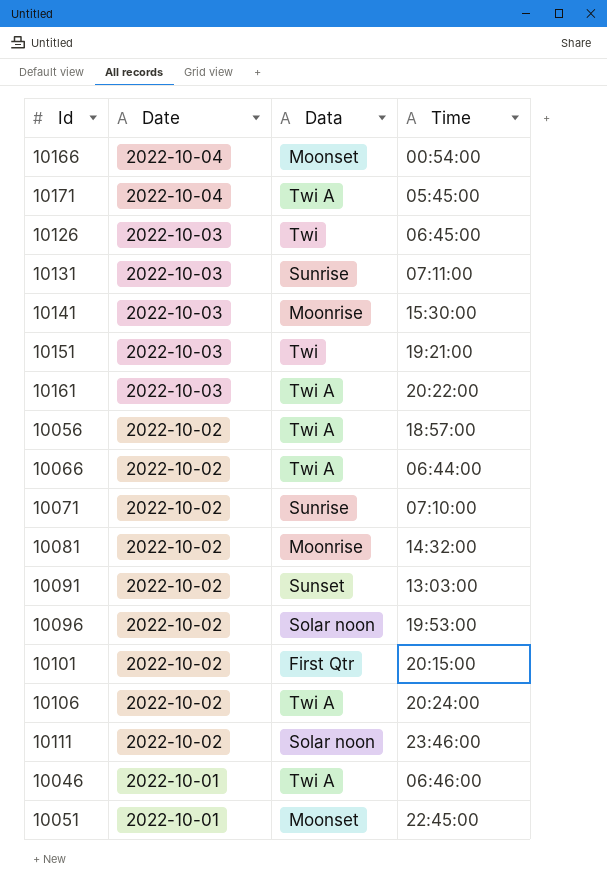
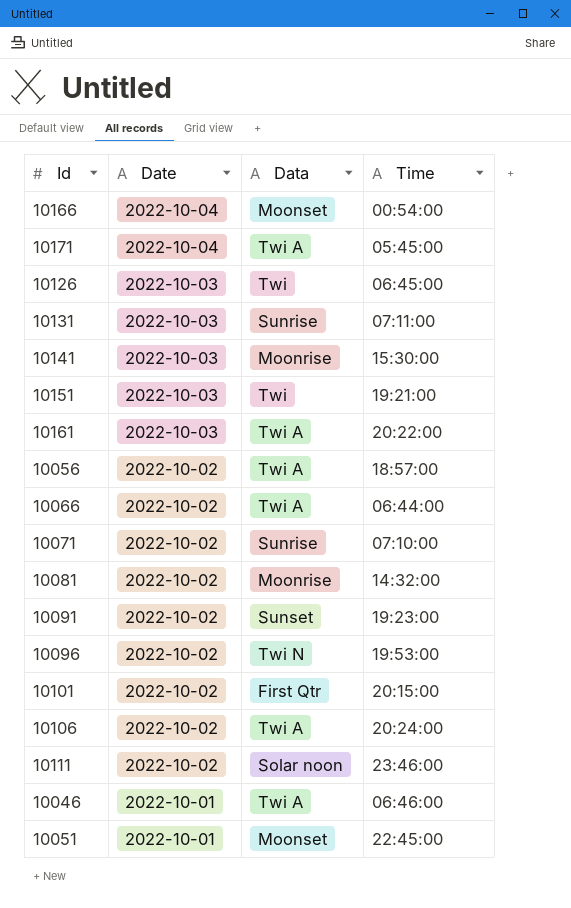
10091 | Time: 13:03:00 -> 19:23:00
10096 | Data: Solar noon -> Twi N

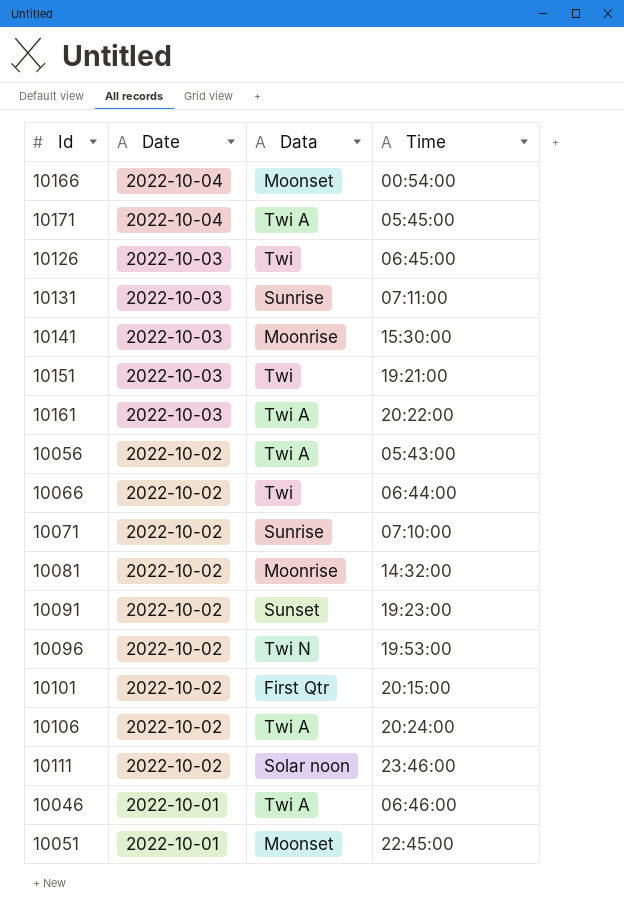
10056 | Time: 18:57:00 -> 05:43:00
10066 | Data: Twi A -> Twi

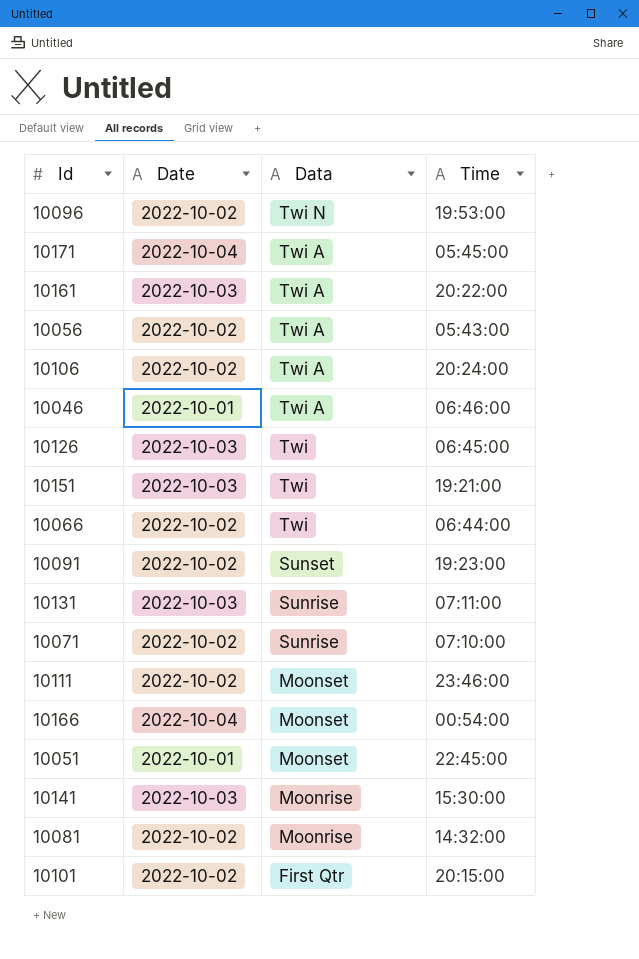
row order: Date descending -> Data descending
10111 | Data: Solar noon -> Moonset

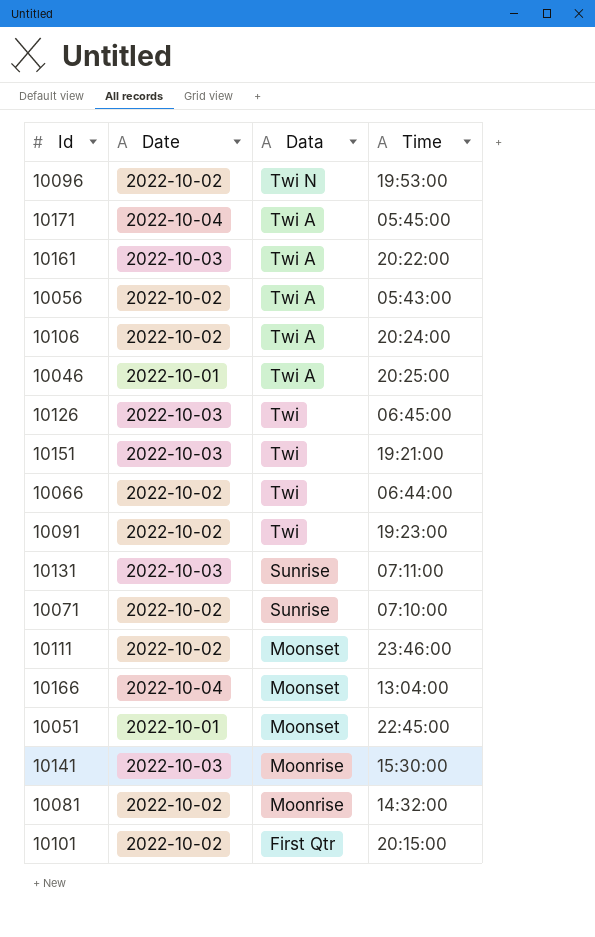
10046 | Time: 06:46:00 -> 20:25:00
10091 | Data: Sunset -> Twi
10166 | Time: 00:54:00 -> 13:04:00

